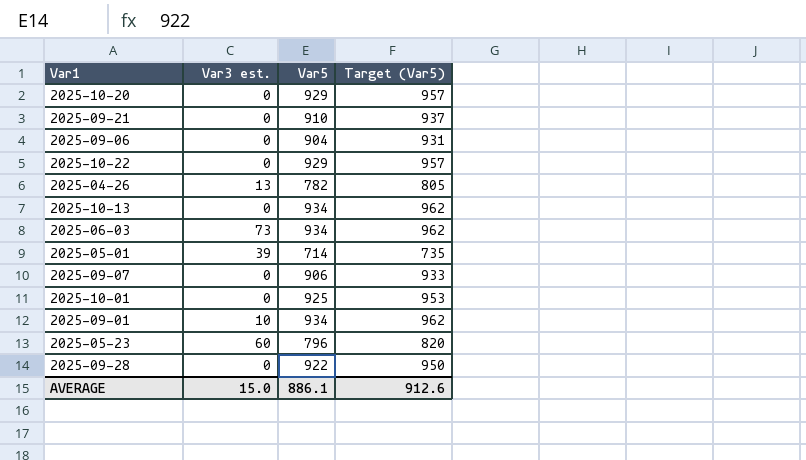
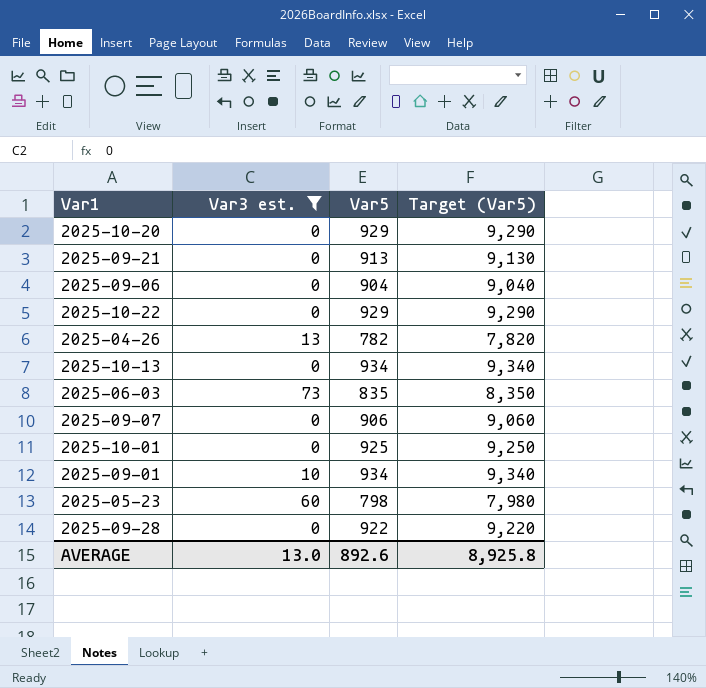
filter: none -> Var3 est. != 39
column Target (Var5) | formula: [Var5] * 1.03 -> [Var5] * 10
2025-09-21 | Var5: 910 -> 913
2025-06-03 | Var5: 934 -> 835
2025-05-23 | Var5: 796 -> 798
AVERAGE | Var3 est.: 15.0 -> 13.0
AVERAGE | Var5: 886.1 -> 892.6
AVERAGE | Target (Var5): 912.6 -> 8,925.8

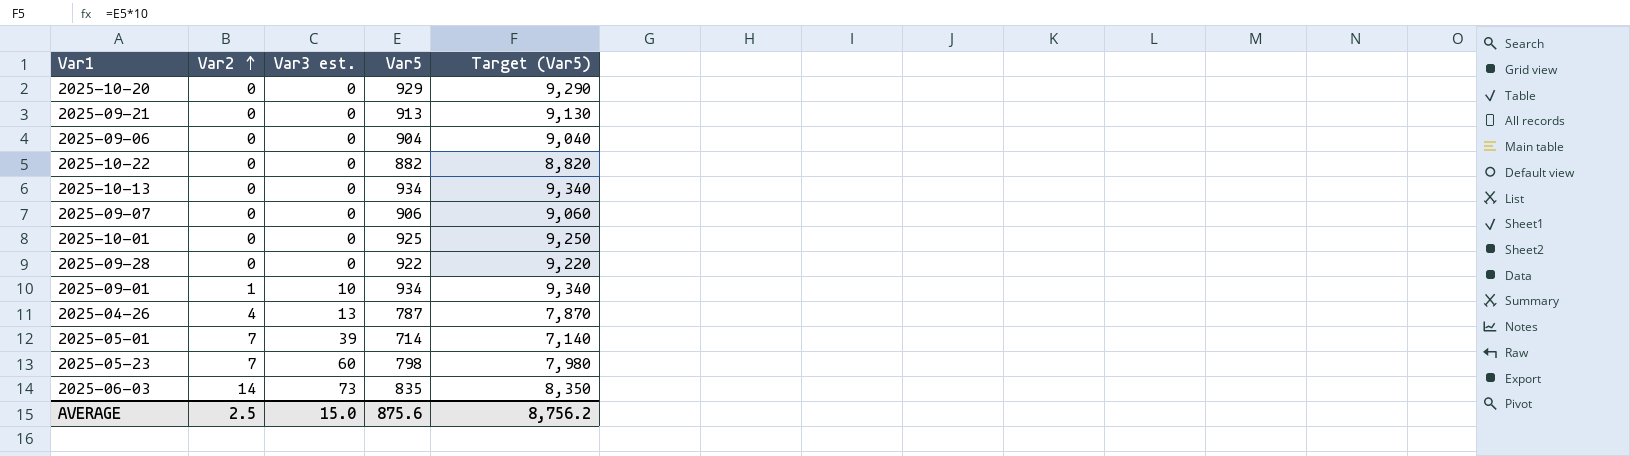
filter: Var3 est. != 39 -> none
row order: none -> Var2 ascending
column Var2 | position: none -> 2
2025-10-22 | Var5: 929 -> 882
2025-10-22 | Target (Var5): 9,290 -> 8,820
2025-04-26 | Var5: 782 -> 787
2025-04-26 | Target (Var5): 7,820 -> 7,870
AVERAGE | Var3 est.: 13.0 -> 15.0
AVERAGE | Var5: 892.6 -> 875.6
AVERAGE | Target (Var5): 8,925.8 -> 8,756.2

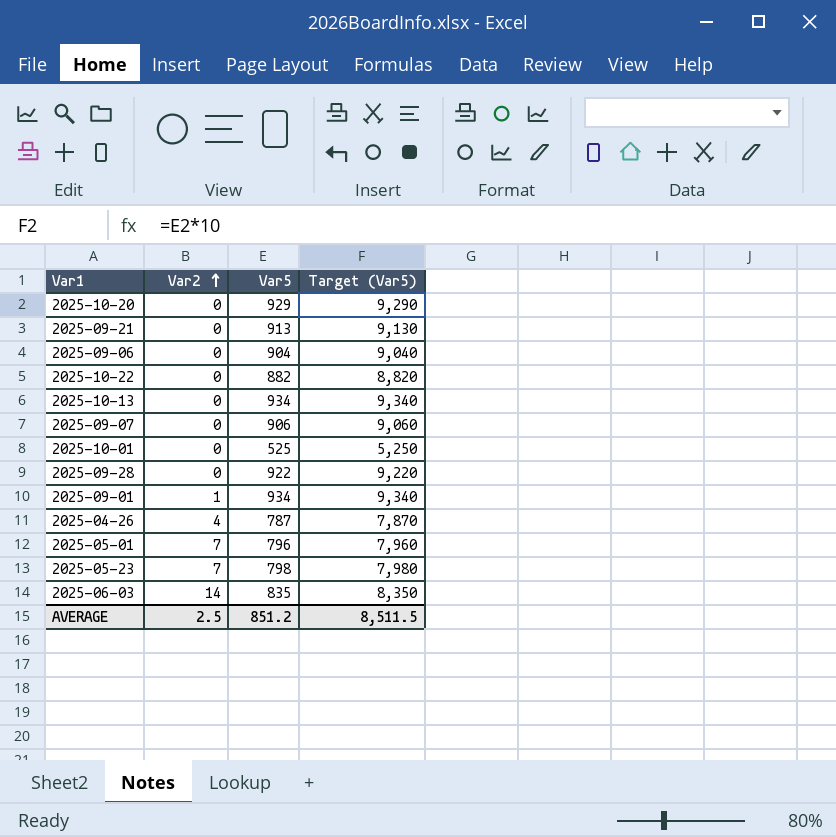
column Var3 est. | position: 3 -> none
2025-10-01 | Var5: 925 -> 525
2025-10-01 | Target (Var5): 9,250 -> 5,250
2025-05-01 | Var5: 714 -> 796
2025-05-01 | Target (Var5): 7,140 -> 7,960
AVERAGE | Var5: 875.6 -> 851.2
AVERAGE | Target (Var5): 8,756.2 -> 8,511.5

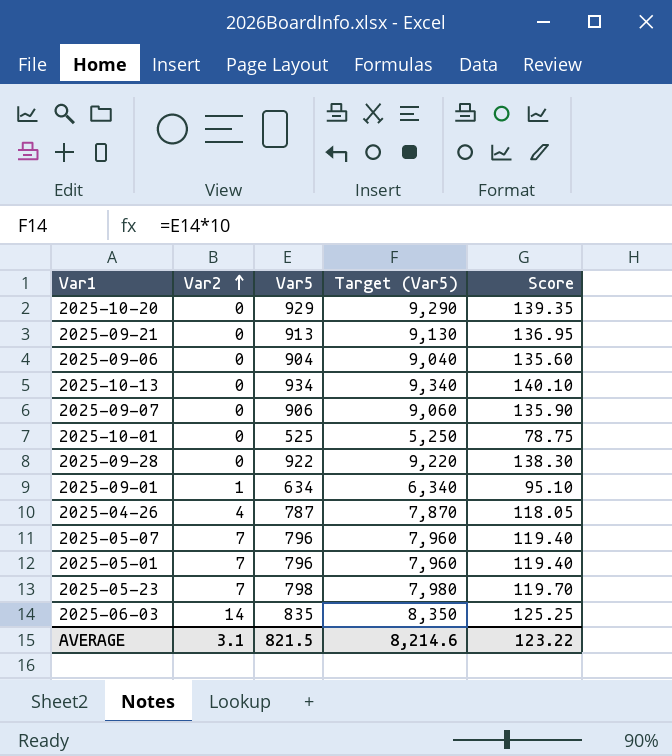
column Score | formula: none -> [Var5] * 0.15
row 2025-10-22: 0 | 882 | 8,820 -> none
2025-09-01 | Var5: 934 -> 634
2025-09-01 | Target (Var5): 9,340 -> 6,340
row 2025-05-07: none -> 7 | 796 | 7,960 | 119.40
AVERAGE | Var2: 2.5 -> 3.1
AVERAGE | Var5: 851.2 -> 821.5
AVERAGE | Target (Var5): 8,511.5 -> 8,214.6

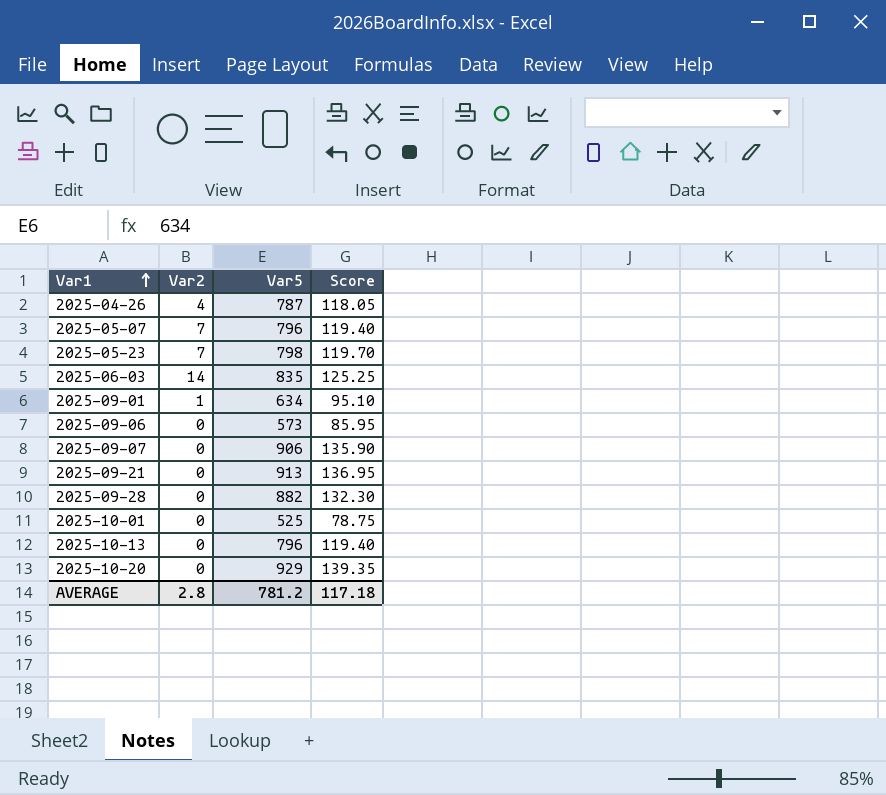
row order: Var2 ascending -> Var1 ascending
column Target (Var5) | formula: [Var5] * 10 -> none
row 2025-05-01: 7 | 796 | 7,960 | 119.40 -> none
2025-09-06 | Var5: 904 -> 573
2025-09-06 | Score: 135.60 -> 85.95
2025-09-28 | Var5: 922 -> 882
2025-09-28 | Score: 138.30 -> 132.30
2025-10-13 | Var5: 934 -> 796
2025-10-13 | Score: 140.10 -> 119.40
AVERAGE | Var2: 3.1 -> 2.8
AVERAGE | Var5: 821.5 -> 781.2
AVERAGE | Score: 123.22 -> 117.18

